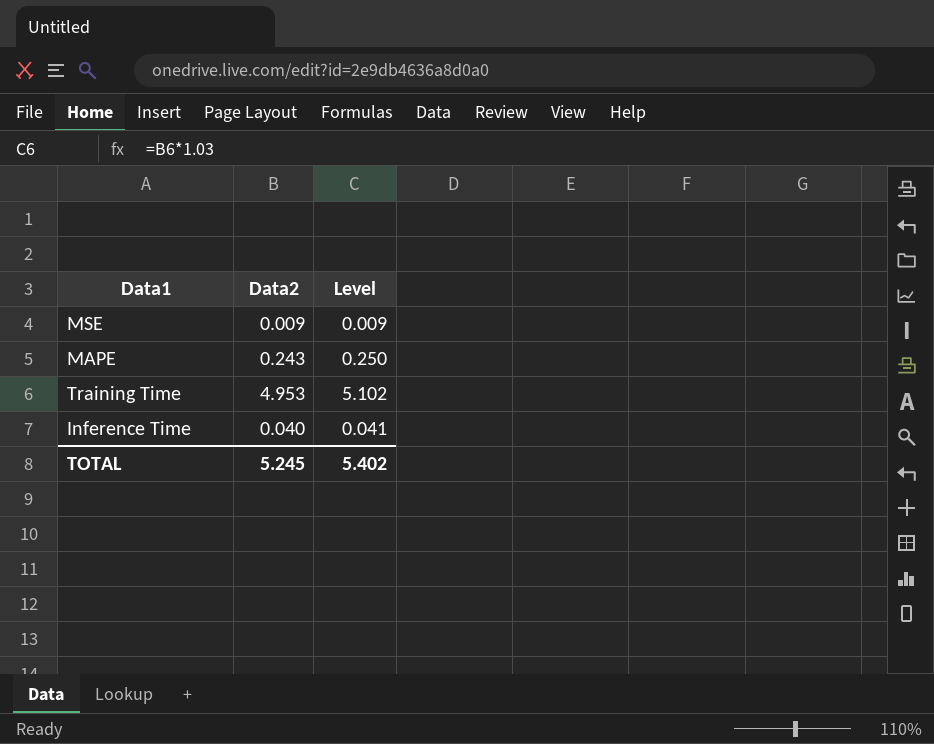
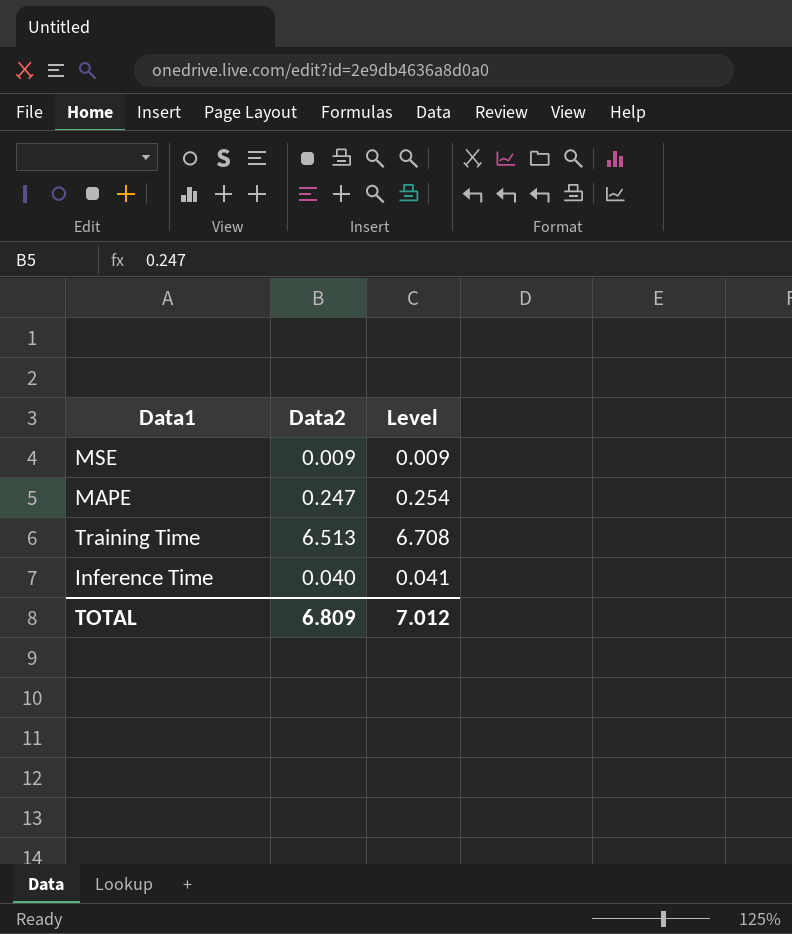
MAPE | Data2: 0.243 -> 0.247
MAPE | Level: 0.250 -> 0.254
Training Time | Data2: 4.953 -> 6.513
Training Time | Level: 5.102 -> 6.708
TOTAL | Data2: 5.245 -> 6.809
TOTAL | Level: 5.402 -> 7.012

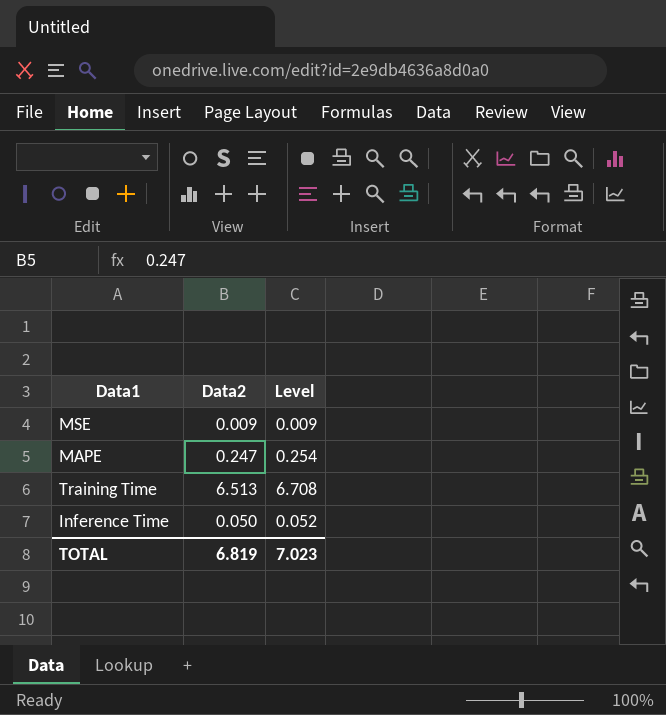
Inference Time | Data2: 0.040 -> 0.050
Inference Time | Level: 0.041 -> 0.052
TOTAL | Data2: 6.809 -> 6.819
TOTAL | Level: 7.012 -> 7.023

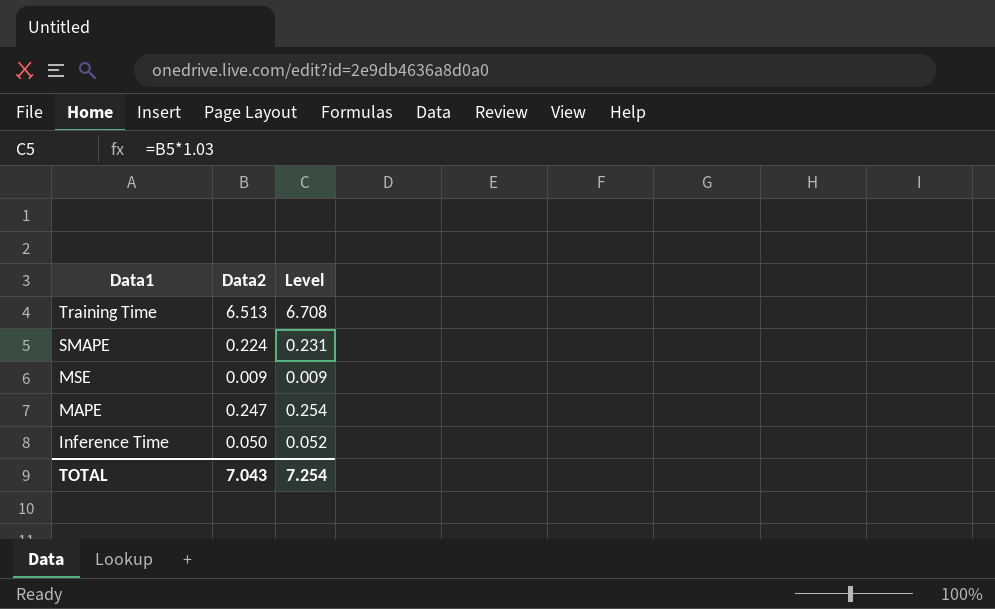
row order: none -> Data1 descending
row SMAPE: none -> 0.224 | 0.231
TOTAL | Data2: 6.819 -> 7.043
TOTAL | Level: 7.023 -> 7.254

